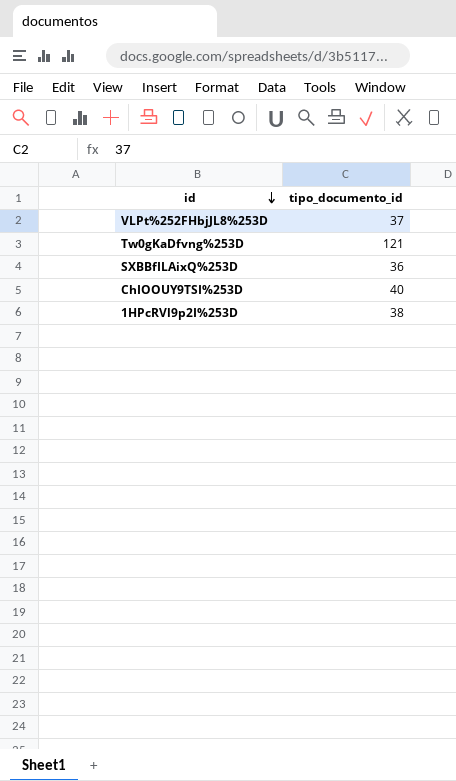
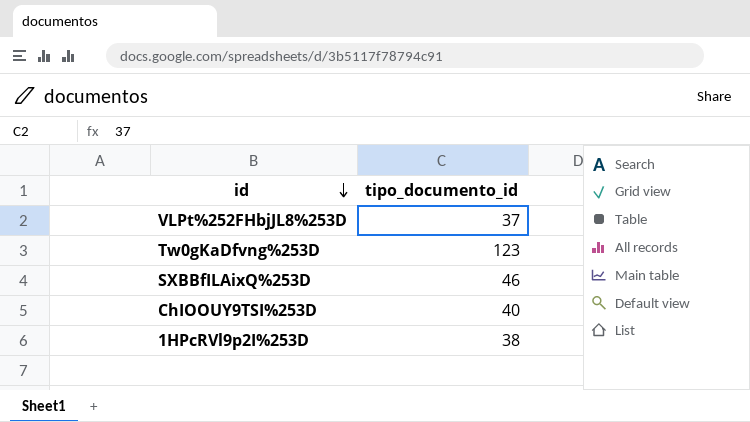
Tw0gKaDfvng%253D | tipo_documento_id: 121 -> 123
SXBBfILAixQ%253D | tipo_documento_id: 36 -> 46

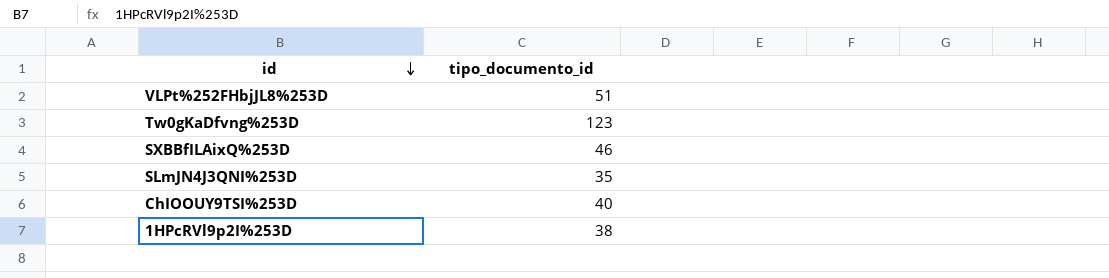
VLPt%252FHbjJL8%253D | tipo_documento_id: 37 -> 51
row SLmJN4J3QNI%253D: none -> 35

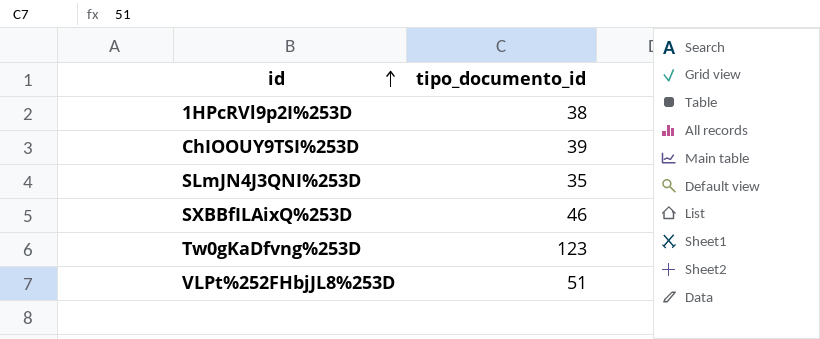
row order: id descending -> id ascending
ChIOOUY9TSI%253D | tipo_documento_id: 40 -> 39

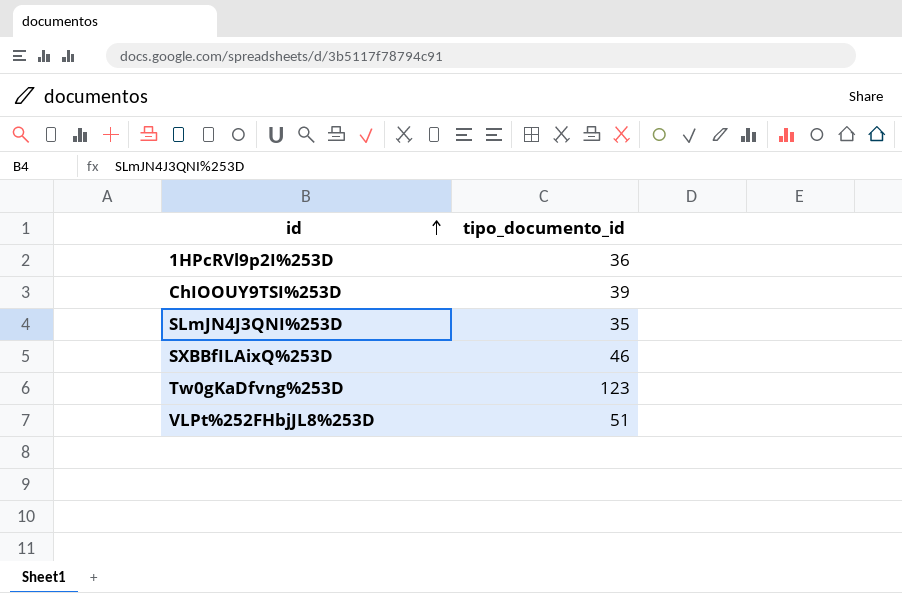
1HPcRVl9p2I%253D | tipo_documento_id: 38 -> 36

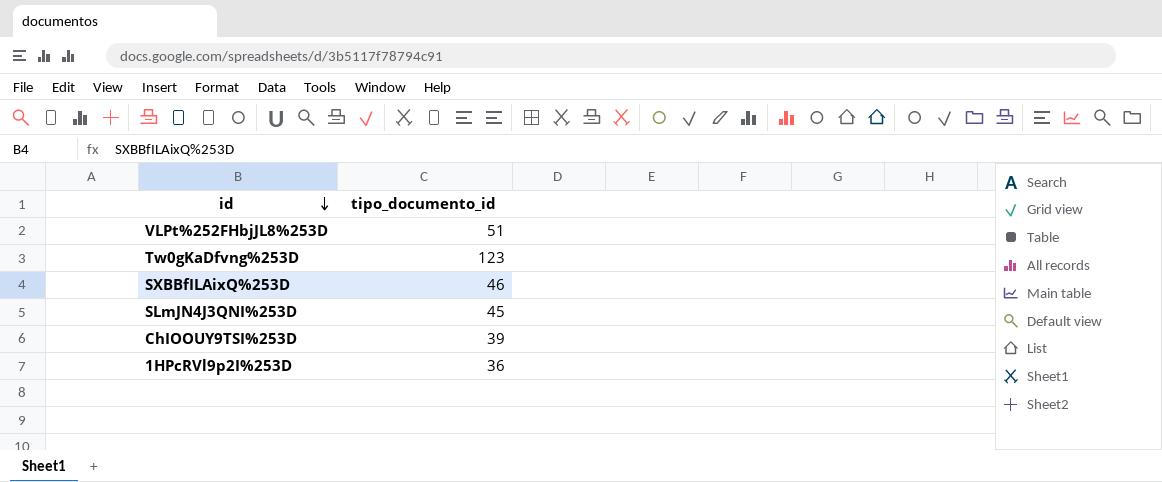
row order: id ascending -> id descending
SLmJN4J3QNI%253D | tipo_documento_id: 35 -> 45

